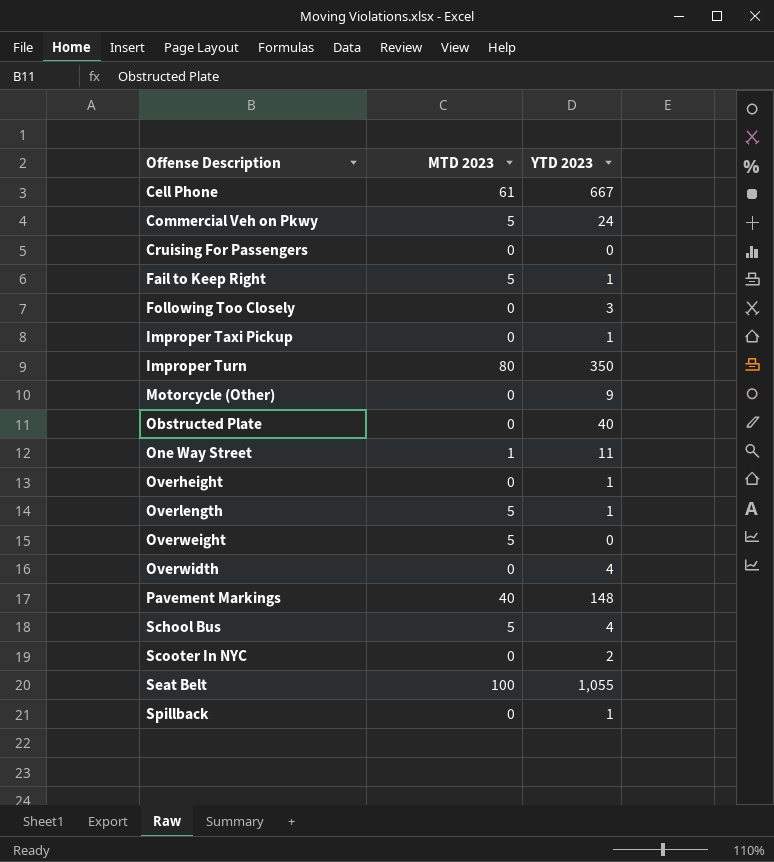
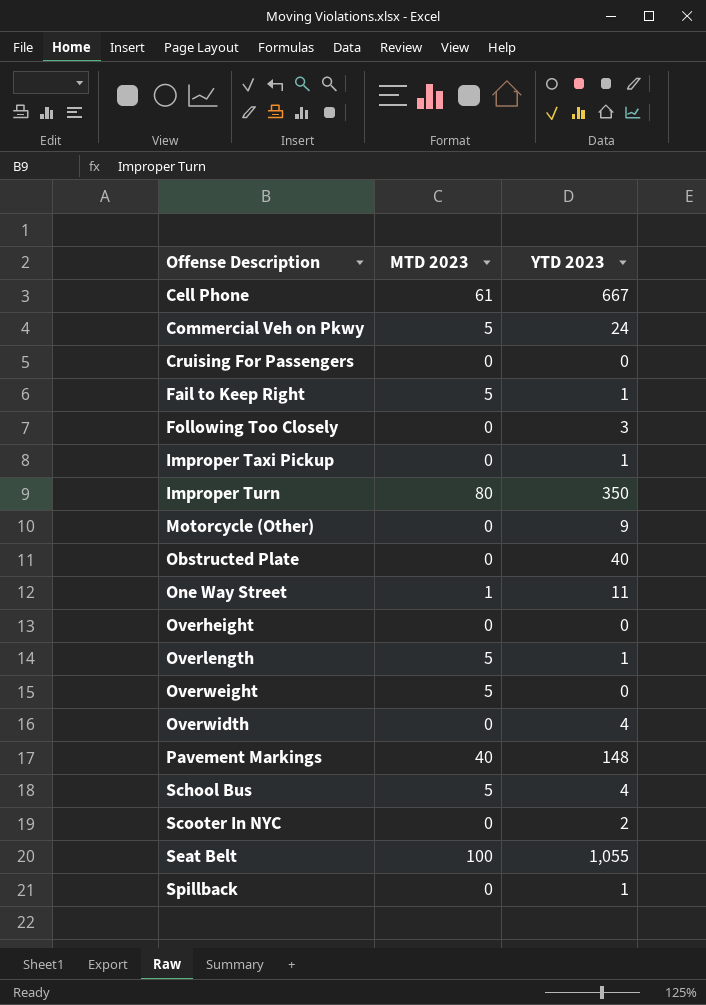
Overheight | YTD 2023: 1 -> 0

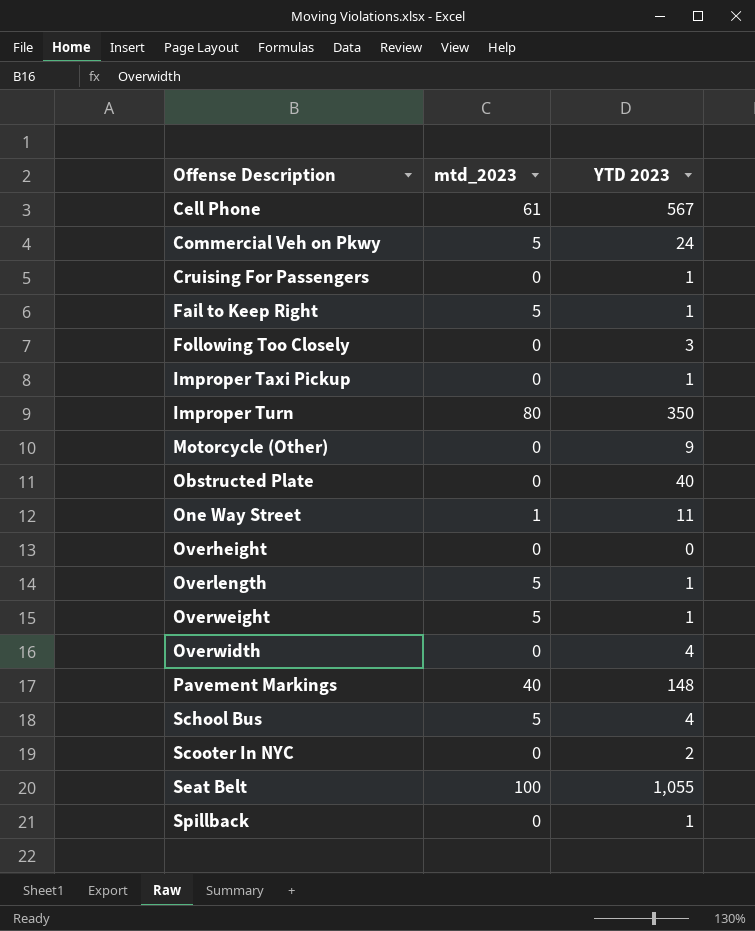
column name: MTD 2023 -> mtd_2023
Cell Phone | YTD 2023: 667 -> 567
Cruising For Passengers | YTD 2023: 0 -> 1
Overweight | YTD 2023: 0 -> 1

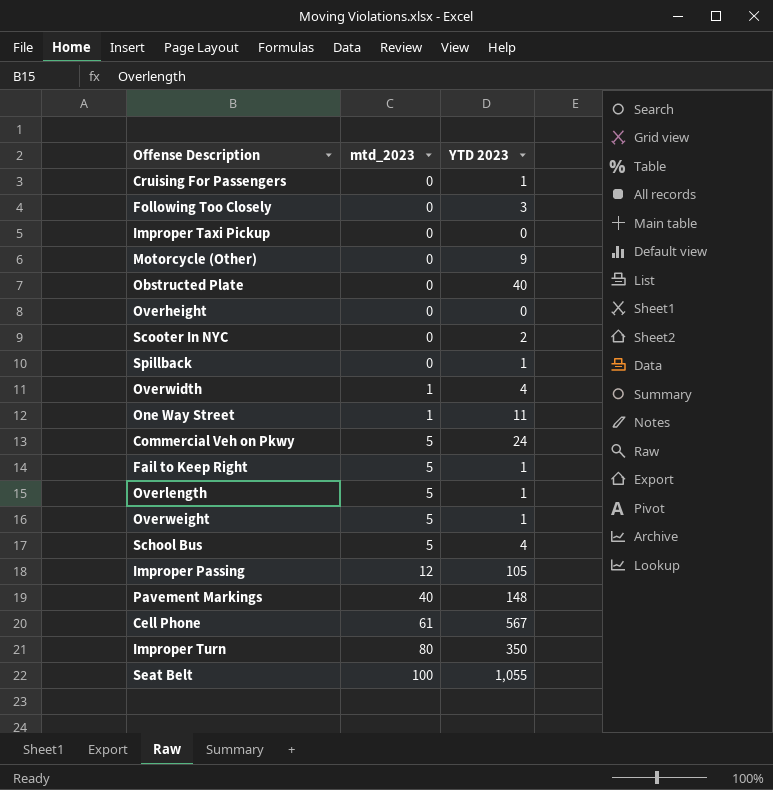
row order: Offense Description ascending -> mtd_2023 ascending
Improper Taxi Pickup | YTD 2023: 1 -> 0
Overwidth | mtd_2023: 0 -> 1
row Improper Passing: none -> 12 | 105

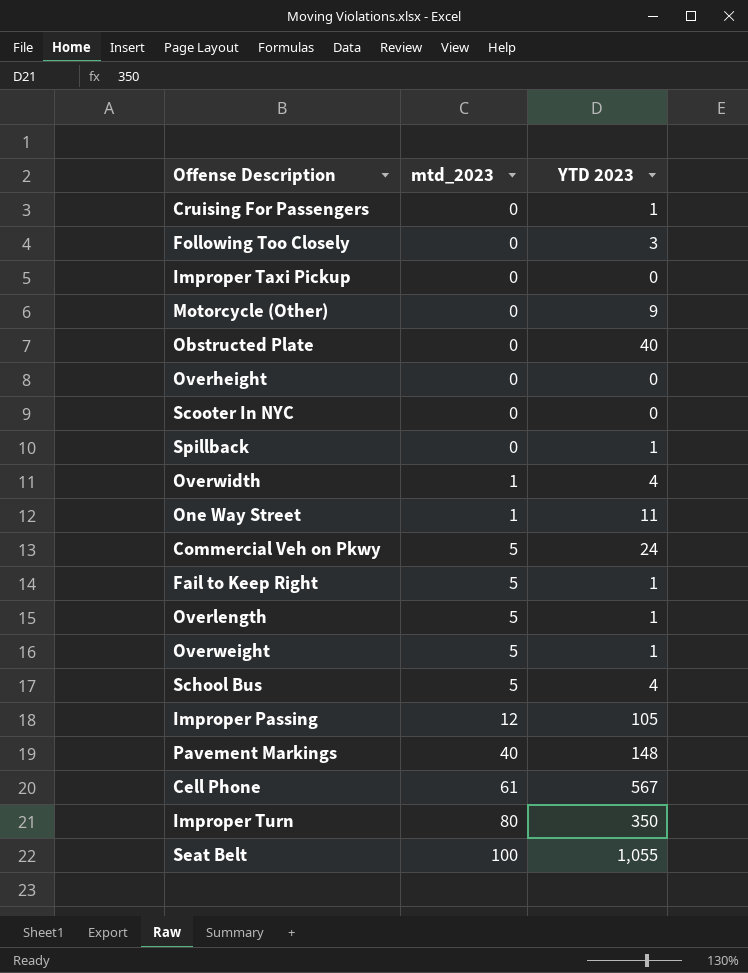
Scooter In NYC | YTD 2023: 2 -> 0

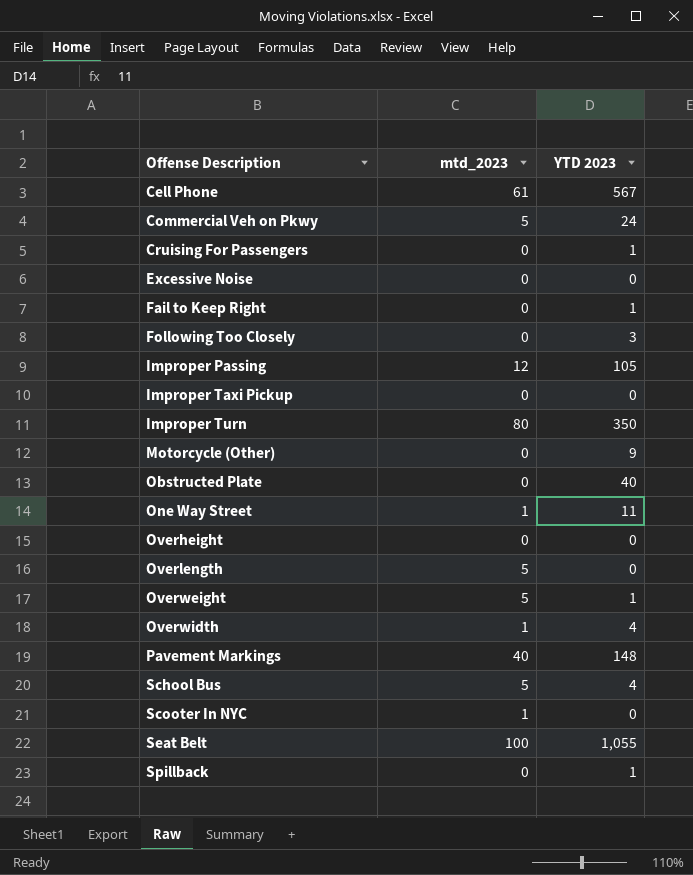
row order: mtd_2023 ascending -> Offense Description ascending
row Excessive Noise: none -> 0 | 0
Fail to Keep Right | mtd_2023: 5 -> 0
Overlength | YTD 2023: 1 -> 0
Scooter In NYC | mtd_2023: 0 -> 1

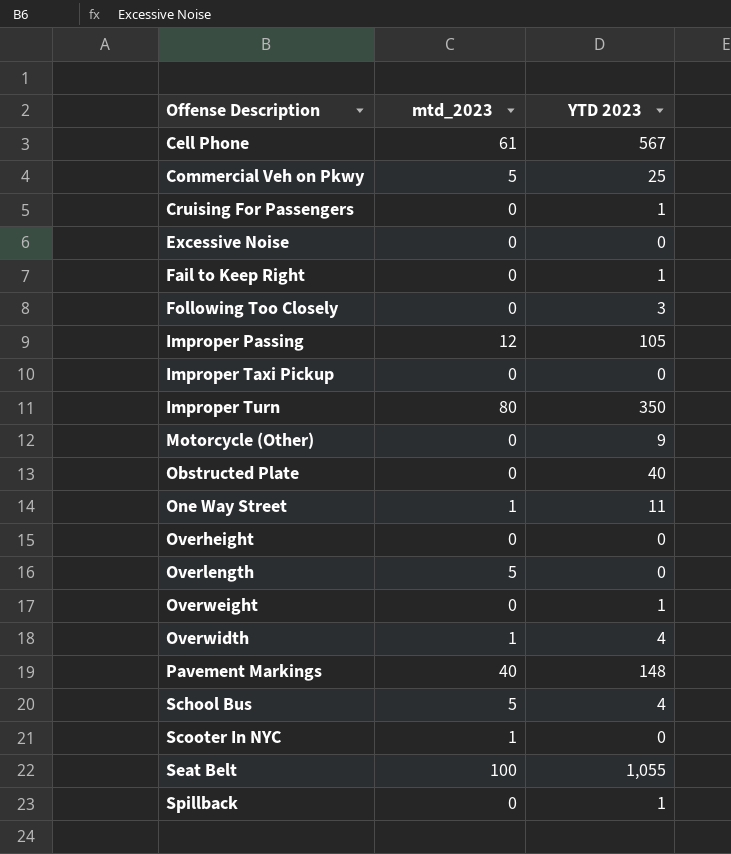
Commercial Veh on Pkwy | YTD 2023: 24 -> 25
Overweight | mtd_2023: 5 -> 0

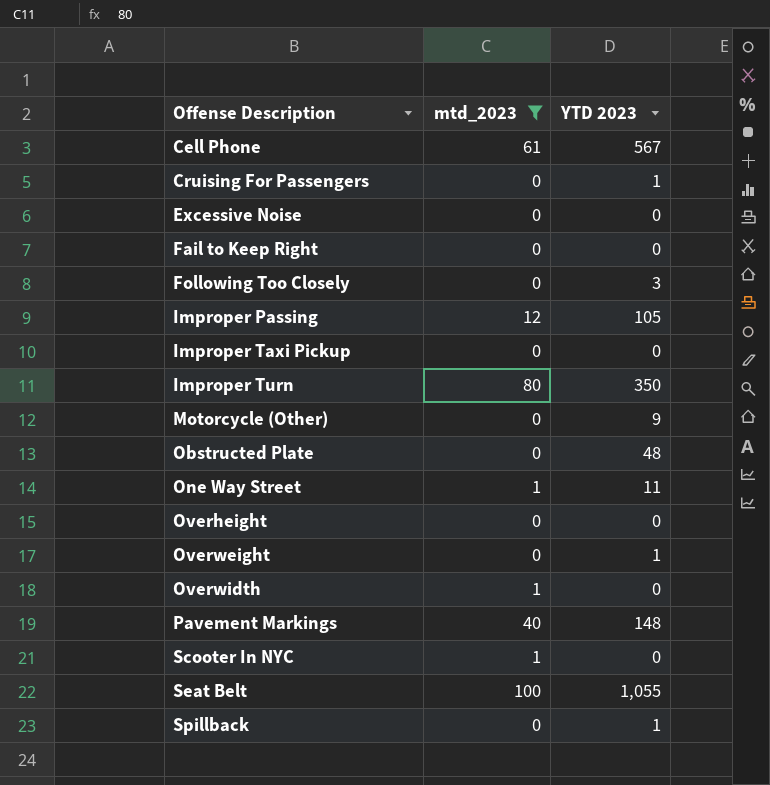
filter: none -> mtd_2023 != 5
Fail to Keep Right | YTD 2023: 1 -> 0
Obstructed Plate | YTD 2023: 40 -> 48
Overwidth | YTD 2023: 4 -> 0

